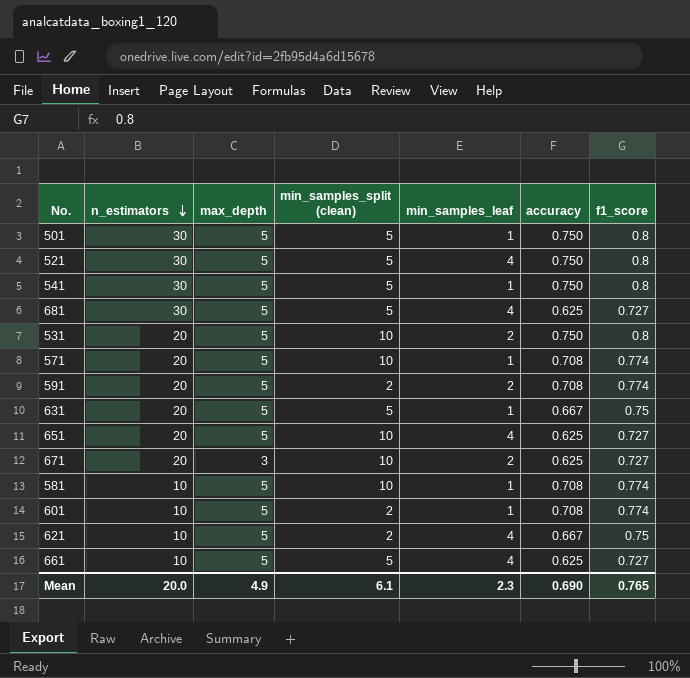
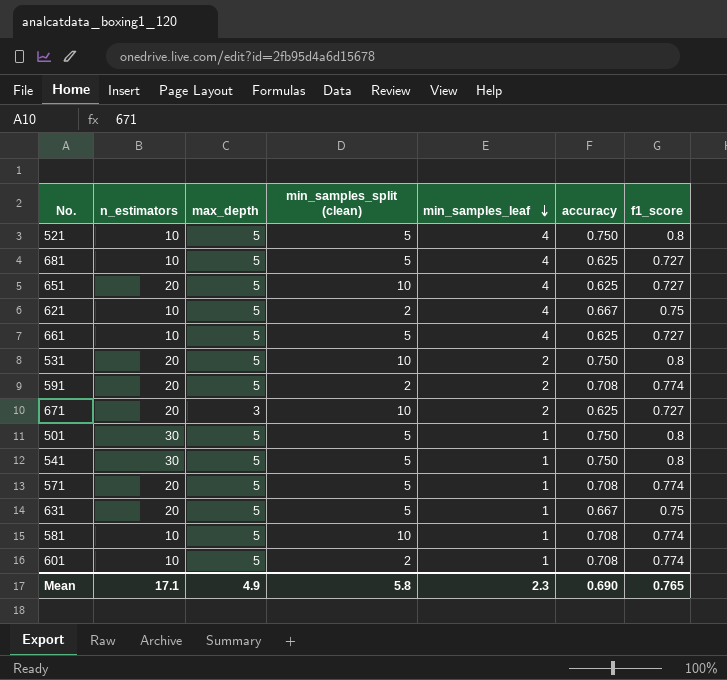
row order: n_estimators descending -> min_samples_leaf descending
521 | n_estimators: 30 -> 10
681 | n_estimators: 30 -> 10
571 | min_samples_split (clean): 10 -> 5
Mean | n_estimators: 20.0 -> 17.1
Mean | min_samples_split (clean): 6.1 -> 5.8

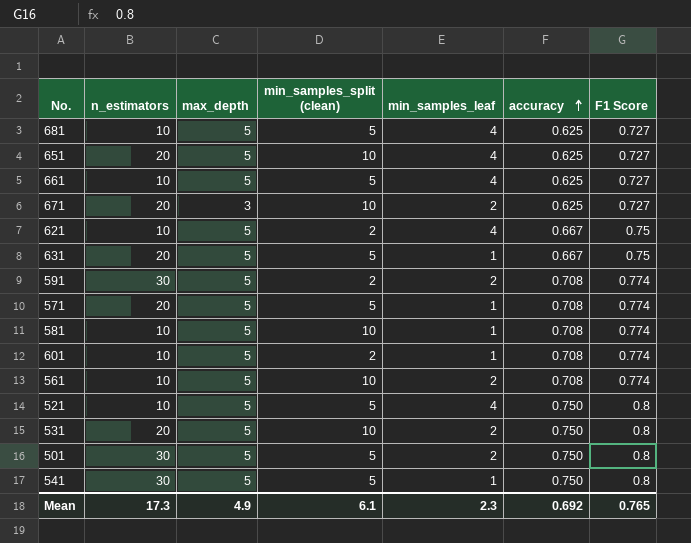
row order: min_samples_leaf descending -> accuracy ascending
column name: f1_score -> F1 Score
591 | n_estimators: 20 -> 30
row 561: none -> 10 | 5 | 10 | 2 | 0.708 | 0.774
501 | min_samples_leaf: 1 -> 2
Mean | n_estimators: 17.1 -> 17.3
Mean | min_samples_split (clean): 5.8 -> 6.1
Mean | accuracy: 0.690 -> 0.692

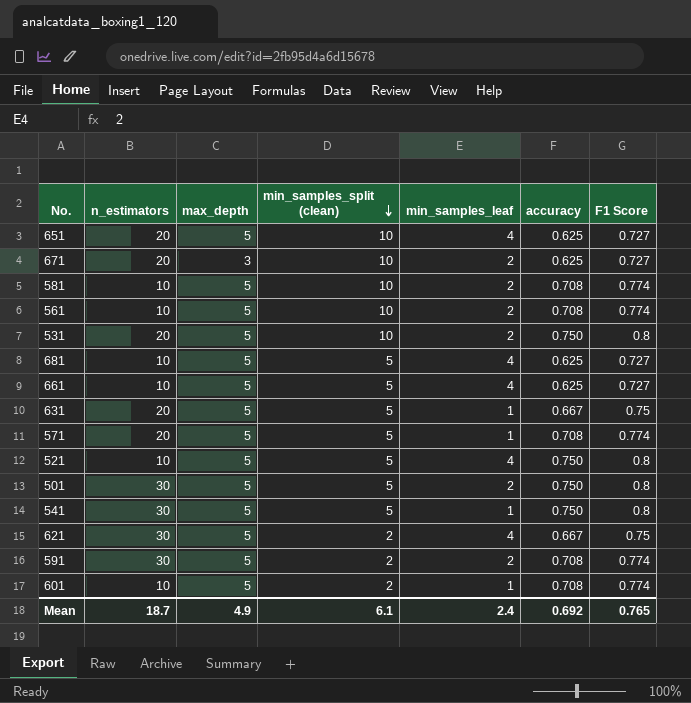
row order: accuracy ascending -> min_samples_split (clean) descending
581 | min_samples_leaf: 1 -> 2
621 | n_estimators: 10 -> 30
Mean | n_estimators: 17.3 -> 18.7
Mean | min_samples_leaf: 2.3 -> 2.4

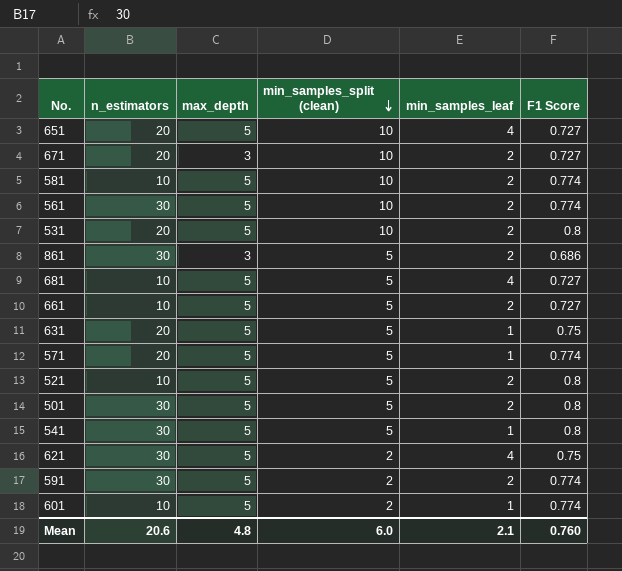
column accuracy | position: 6 -> none
561 | n_estimators: 10 -> 30
row 861: none -> 30 | 3 | 5 | 2 | 0.686
661 | min_samples_leaf: 4 -> 2
521 | min_samples_leaf: 4 -> 2
Mean | n_estimators: 18.7 -> 20.6
Mean | max_depth: 4.9 -> 4.8
Mean | min_samples_split (clean): 6.1 -> 6.0
Mean | min_samples_leaf: 2.4 -> 2.1
Mean | F1 Score: 0.765 -> 0.760

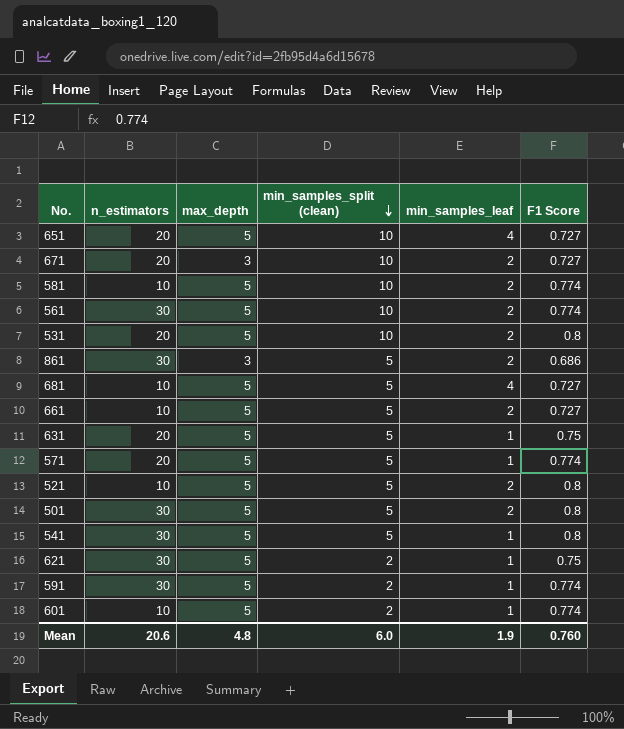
621 | min_samples_leaf: 4 -> 1
591 | min_samples_leaf: 2 -> 1
Mean | min_samples_leaf: 2.1 -> 1.9

